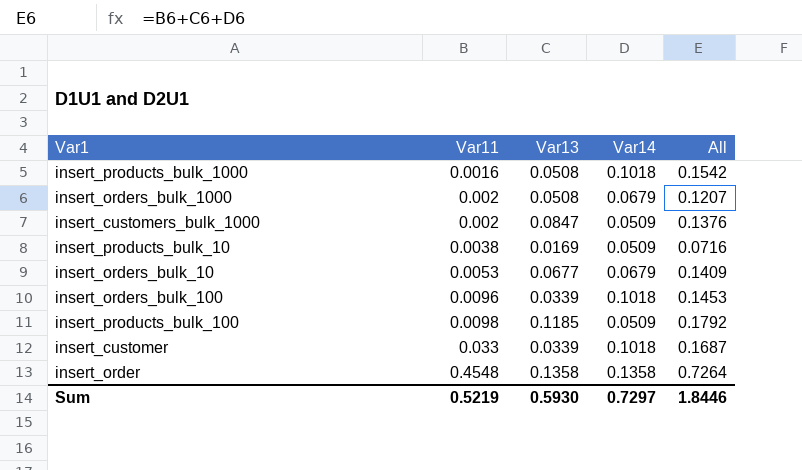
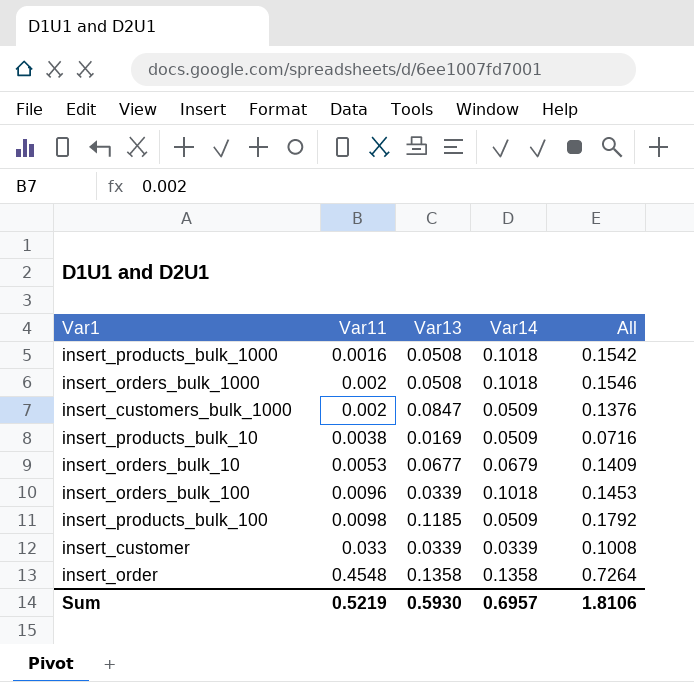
insert_orders_bulk_1000 | Var14: 0.0679 -> 0.1018
insert_orders_bulk_1000 | All: 0.1207 -> 0.1546
insert_customer | Var14: 0.1018 -> 0.0339
insert_customer | All: 0.1687 -> 0.1008
Sum | Var14: 0.7297 -> 0.6957
Sum | All: 1.8446 -> 1.8106

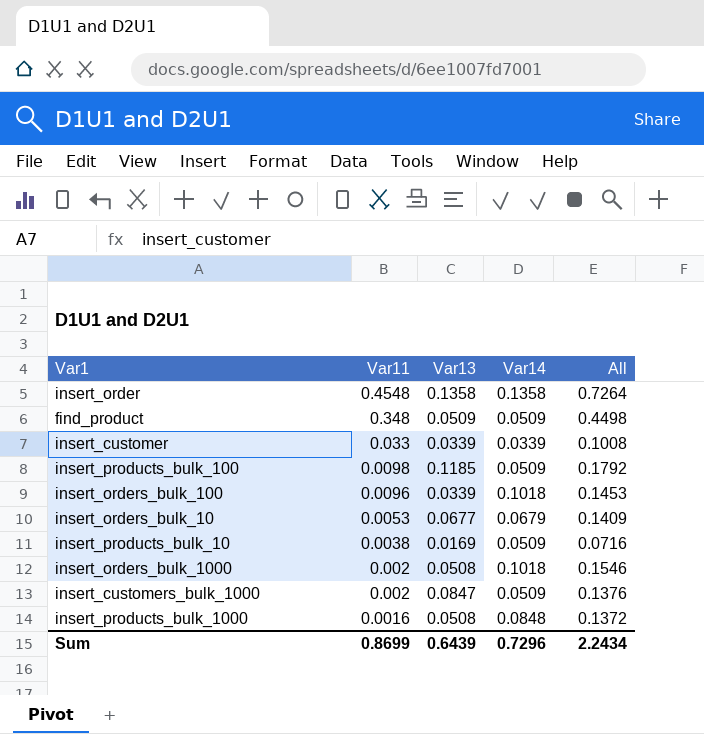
row order: Var11 ascending -> Var11 descending
row find_product: none -> 0.348 | 0.0509 | 0.0509 | 0.4498
insert_products_bulk_1000 | Var14: 0.1018 -> 0.0848
insert_products_bulk_1000 | All: 0.1542 -> 0.1372
Sum | Var11: 0.5219 -> 0.8699
Sum | Var13: 0.5930 -> 0.6439
Sum | Var14: 0.6957 -> 0.7296
Sum | All: 1.8106 -> 2.2434

